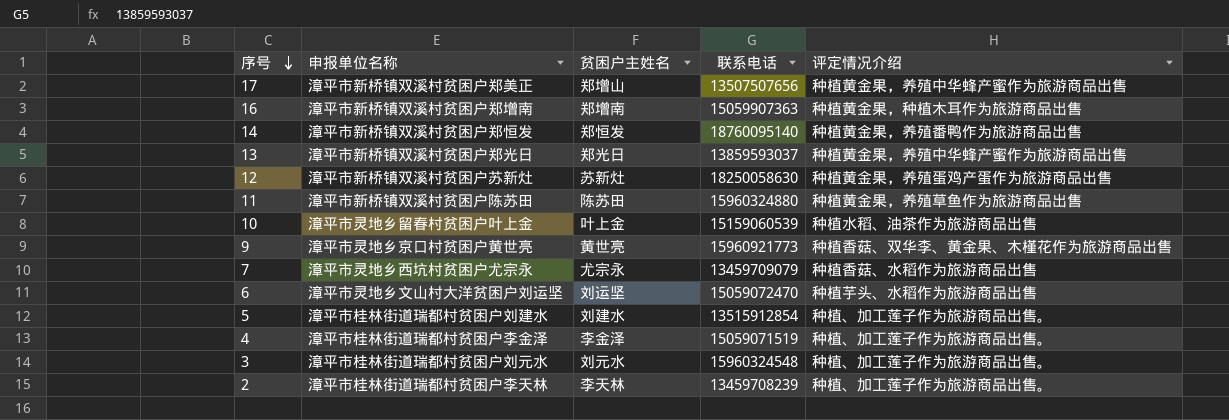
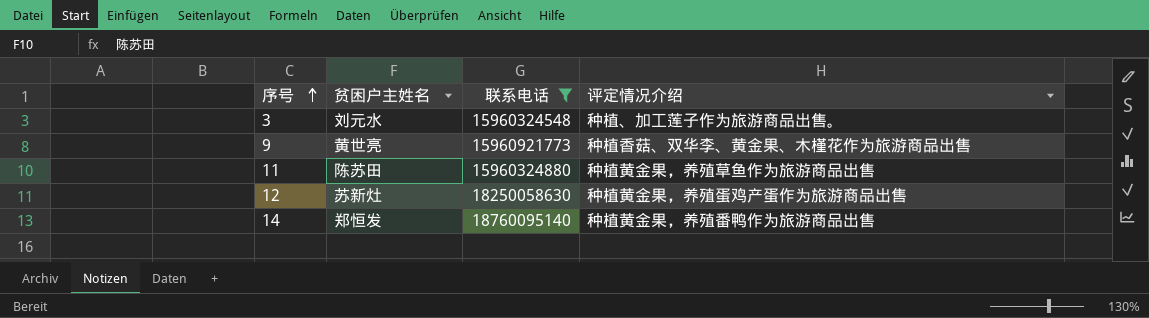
filter: none -> 联系电话 >= 15960324548
row order: 序号 descending -> 序号 ascending
column 申报单位名称 | position: 2 -> none

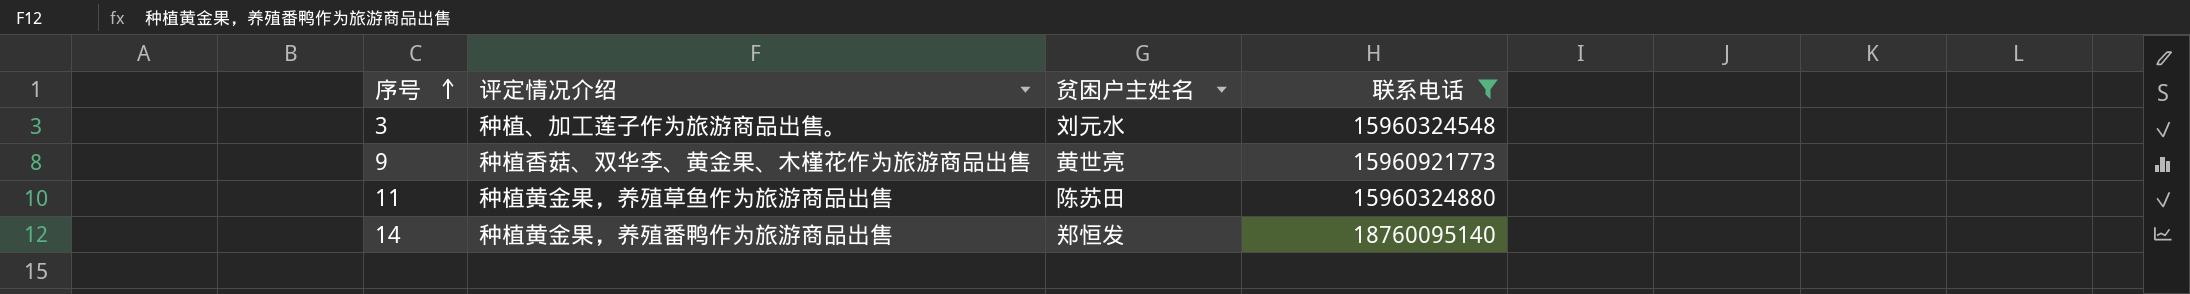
column 评定情况介绍 | position: 4 -> 2
row 12: 苏新灶 | 18250058630 | 种植黄金果，养殖蛋鸡产蛋作为旅游商品出售 -> none

